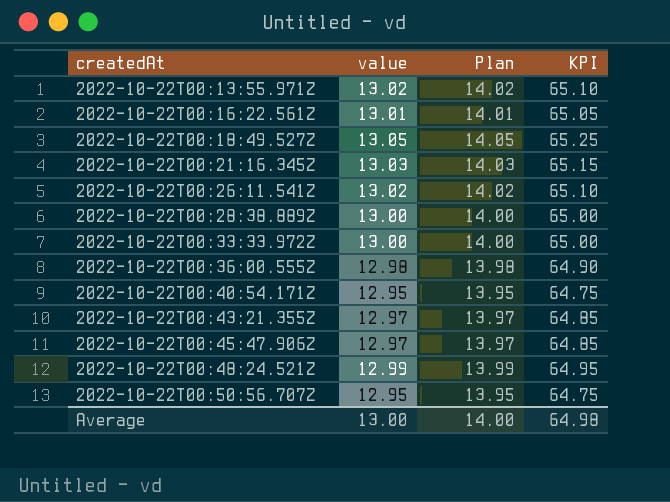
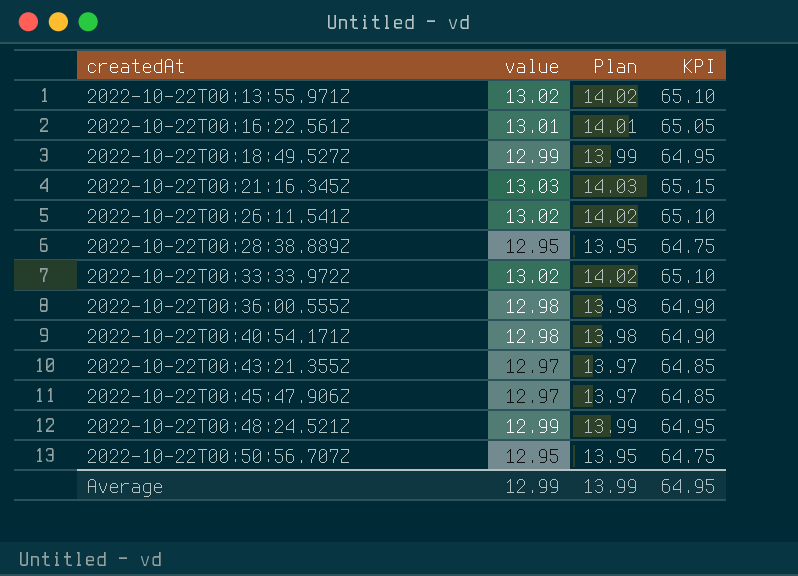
2022-10-22T00:18:49.527Z | value: 13.05 -> 12.99
2022-10-22T00:18:49.527Z | Plan: 14.05 -> 13.99
2022-10-22T00:18:49.527Z | KPI: 65.25 -> 64.95
2022-10-22T00:28:38.889Z | value: 13.00 -> 12.95
2022-10-22T00:28:38.889Z | Plan: 14.00 -> 13.95
2022-10-22T00:28:38.889Z | KPI: 65.00 -> 64.75
2022-10-22T00:33:33.972Z | value: 13.00 -> 13.02
2022-10-22T00:33:33.972Z | Plan: 14.00 -> 14.02
2022-10-22T00:33:33.972Z | KPI: 65.00 -> 65.10
2022-10-22T00:40:54.171Z | value: 12.95 -> 12.98
2022-10-22T00:40:54.171Z | Plan: 13.95 -> 13.98
2022-10-22T00:40:54.171Z | KPI: 64.75 -> 64.90
Average | value: 13.00 -> 12.99
Average | Plan: 14.00 -> 13.99
Average | KPI: 64.98 -> 64.95

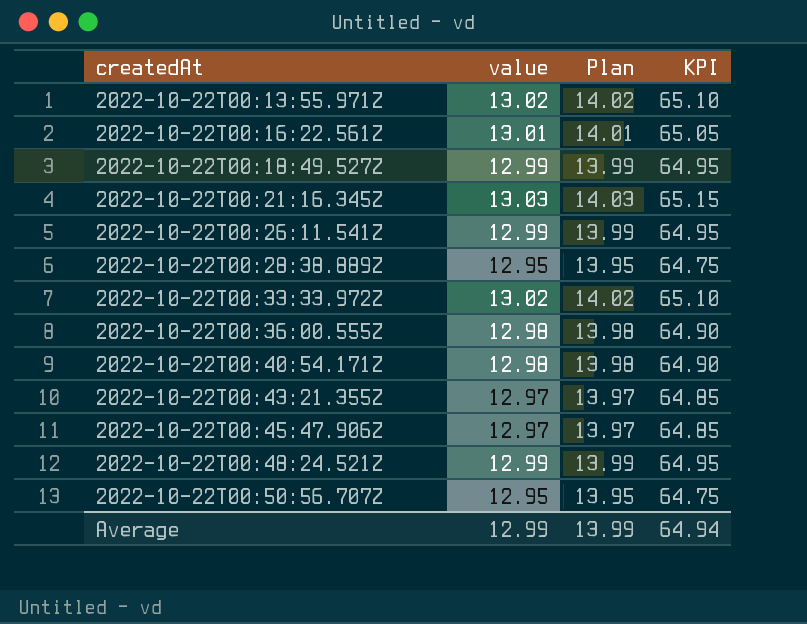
2022-10-22T00:26:11.541Z | value: 13.02 -> 12.99
2022-10-22T00:26:11.541Z | Plan: 14.02 -> 13.99
2022-10-22T00:26:11.541Z | KPI: 65.10 -> 64.95
Average | KPI: 64.95 -> 64.94

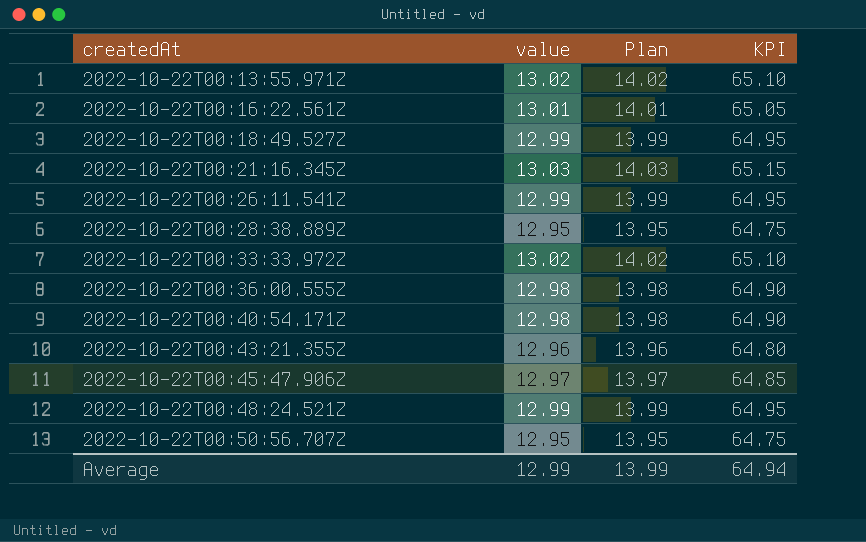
2022-10-22T00:43:21.355Z | value: 12.97 -> 12.96
2022-10-22T00:43:21.355Z | Plan: 13.97 -> 13.96
2022-10-22T00:43:21.355Z | KPI: 64.85 -> 64.80

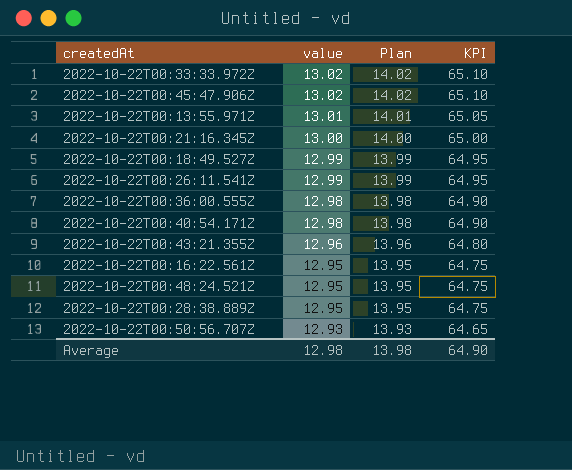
row order: createdAt ascending -> value descending
2022-10-22T00:45:47.906Z | value: 12.97 -> 13.02
2022-10-22T00:45:47.906Z | Plan: 13.97 -> 14.02
2022-10-22T00:45:47.906Z | KPI: 64.85 -> 65.10
2022-10-22T00:13:55.971Z | value: 13.02 -> 13.01
2022-10-22T00:13:55.971Z | Plan: 14.02 -> 14.01
2022-10-22T00:13:55.971Z | KPI: 65.10 -> 65.05
2022-10-22T00:21:16.345Z | value: 13.03 -> 13.00
2022-10-22T00:21:16.345Z | Plan: 14.03 -> 14.00
2022-10-22T00:21:16.345Z | KPI: 65.15 -> 65.00
2022-10-22T00:16:22.561Z | value: 13.01 -> 12.95
2022-10-22T00:16:22.561Z | Plan: 14.01 -> 13.95
2022-10-22T00:16:22.561Z | KPI: 65.05 -> 64.75
2022-10-22T00:48:24.521Z | value: 12.99 -> 12.95
2022-10-22T00:48:24.521Z | Plan: 13.99 -> 13.95
2022-10-22T00:48:24.521Z | KPI: 64.95 -> 64.75
2022-10-22T00:50:56.707Z | value: 12.95 -> 12.93
2022-10-22T00:50:56.707Z | Plan: 13.95 -> 13.93
2022-10-22T00:50:56.707Z | KPI: 64.75 -> 64.65
Average | value: 12.99 -> 12.98
Average | Plan: 13.99 -> 13.98
Average | KPI: 64.94 -> 64.90

